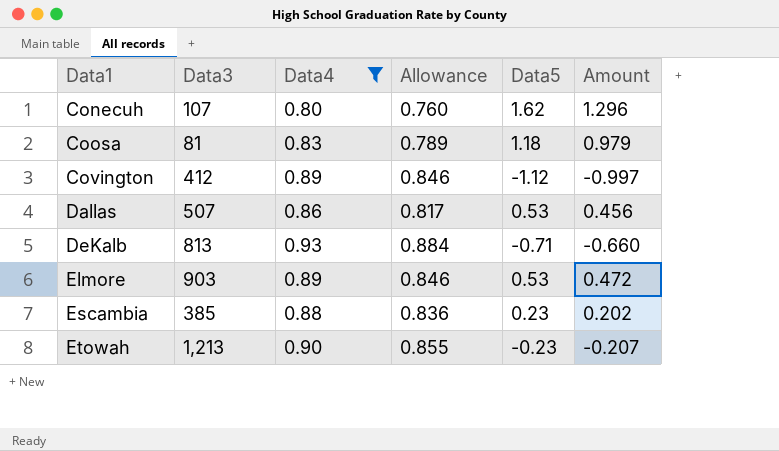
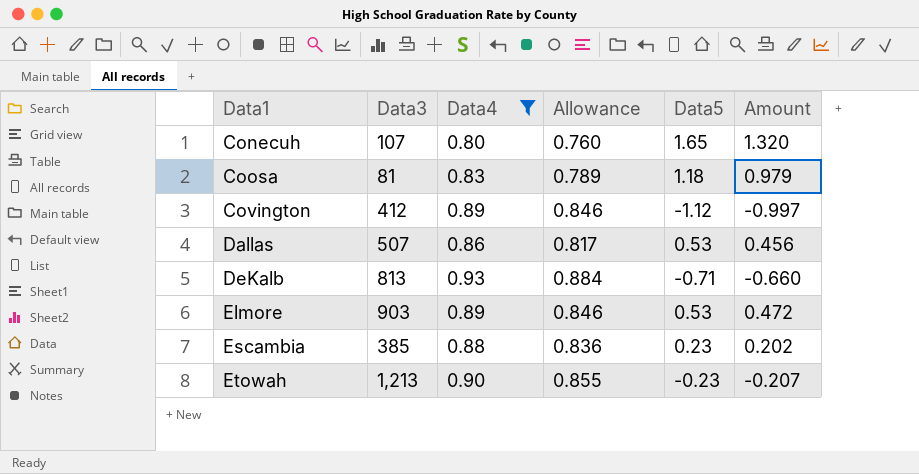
Conecuh | Data5: 1.62 -> 1.65
Conecuh | Amount: 1.296 -> 1.320

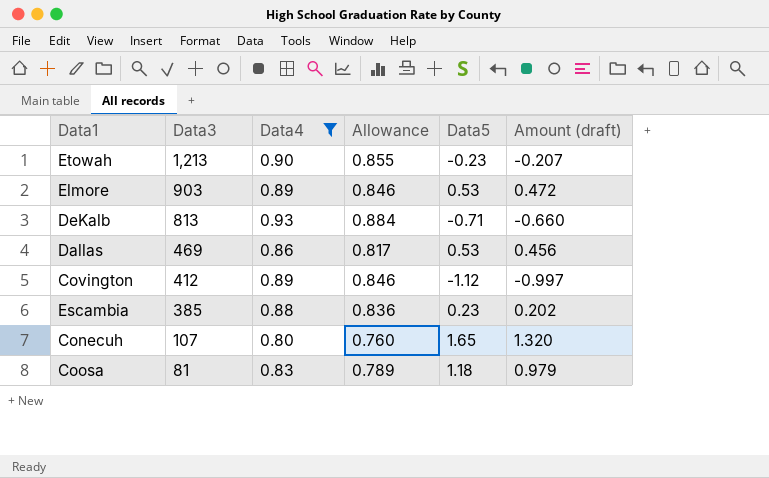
row order: Data1 ascending -> Data3 descending
column name: Amount -> Amount (draft)
Dallas | Data3: 507 -> 469

